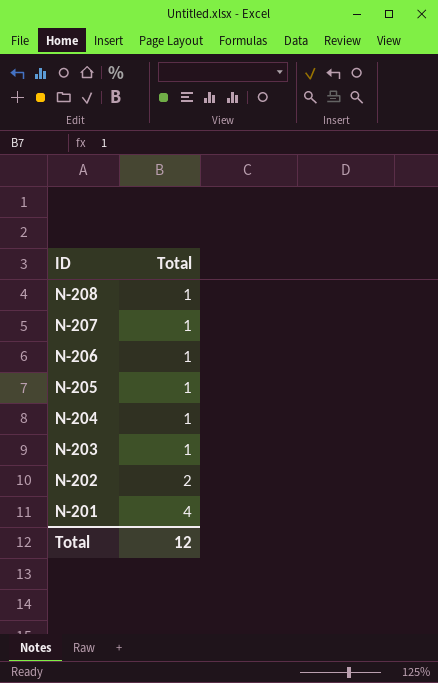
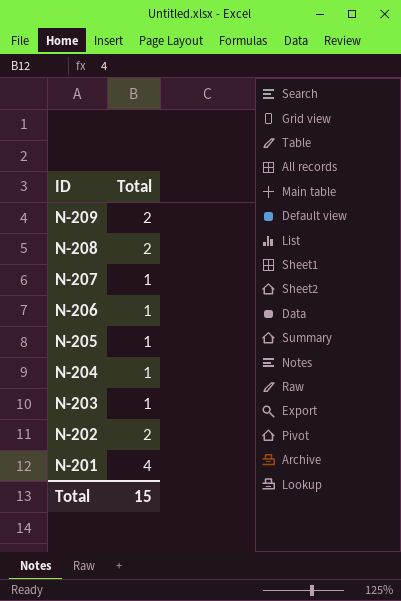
row N-209: none -> 2
N-208 | Total: 1 -> 2
Total | Total: 12 -> 15

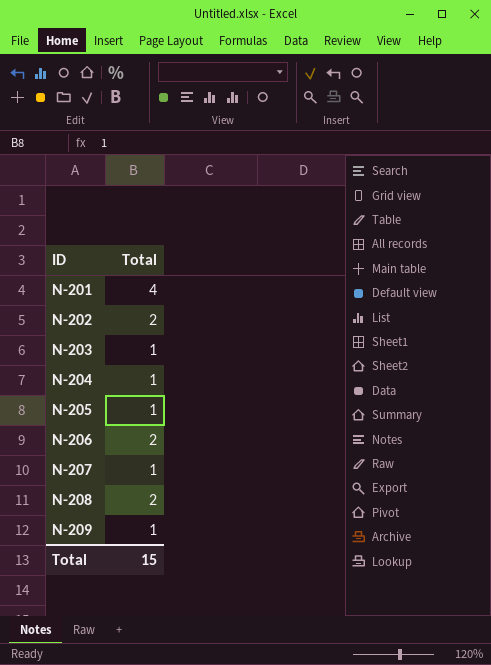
row order: ID descending -> ID ascending
N-206 | Total: 1 -> 2
N-209 | Total: 2 -> 1

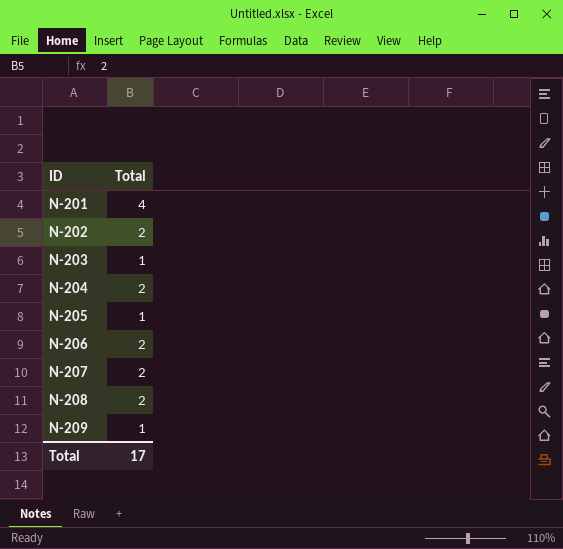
N-204 | Total: 1 -> 2
N-207 | Total: 1 -> 2
Total | Total: 15 -> 17

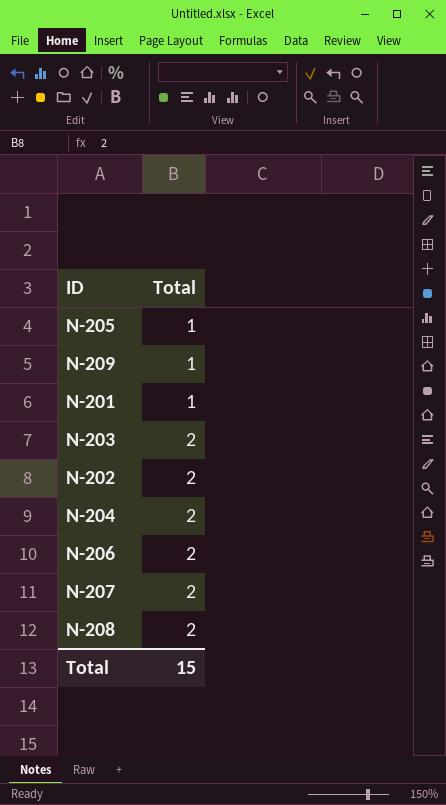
row order: ID ascending -> Total ascending
N-201 | Total: 4 -> 1
N-203 | Total: 1 -> 2
Total | Total: 17 -> 15

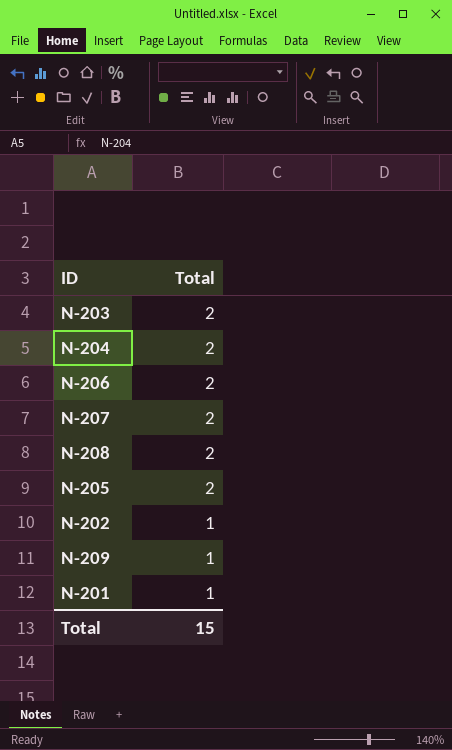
row order: Total ascending -> Total descending
N-205 | Total: 1 -> 2
N-202 | Total: 2 -> 1

